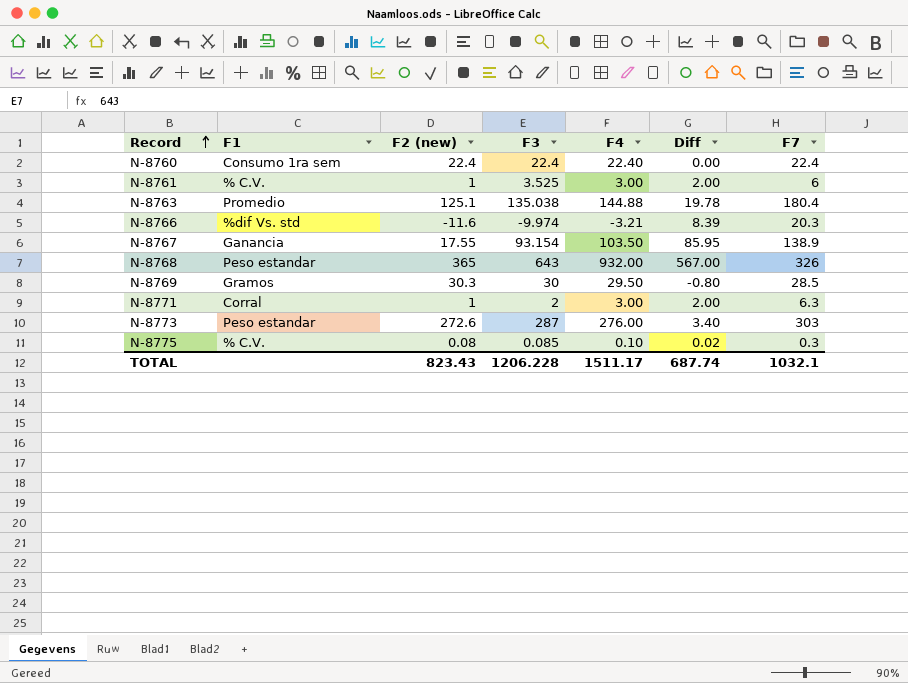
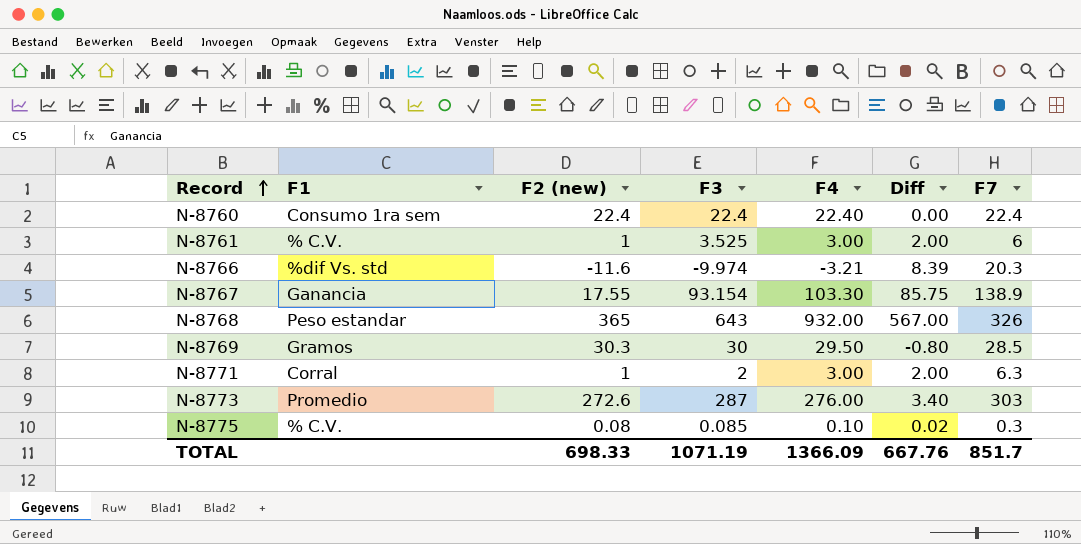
row N-8763: Promedio | 125.1 | 135.038 | 144.88 | 19.78 | 180.4 -> none
N-8767 | F4: 103.50 -> 103.30
N-8767 | Diff: 85.95 -> 85.75
N-8773 | F1: Peso estandar -> Promedio
TOTAL | F2 (new): 823.43 -> 698.33
TOTAL | F3: 1206.228 -> 1071.19
TOTAL | F4: 1511.17 -> 1366.09
TOTAL | Diff: 687.74 -> 667.76
TOTAL | F7: 1032.1 -> 851.7

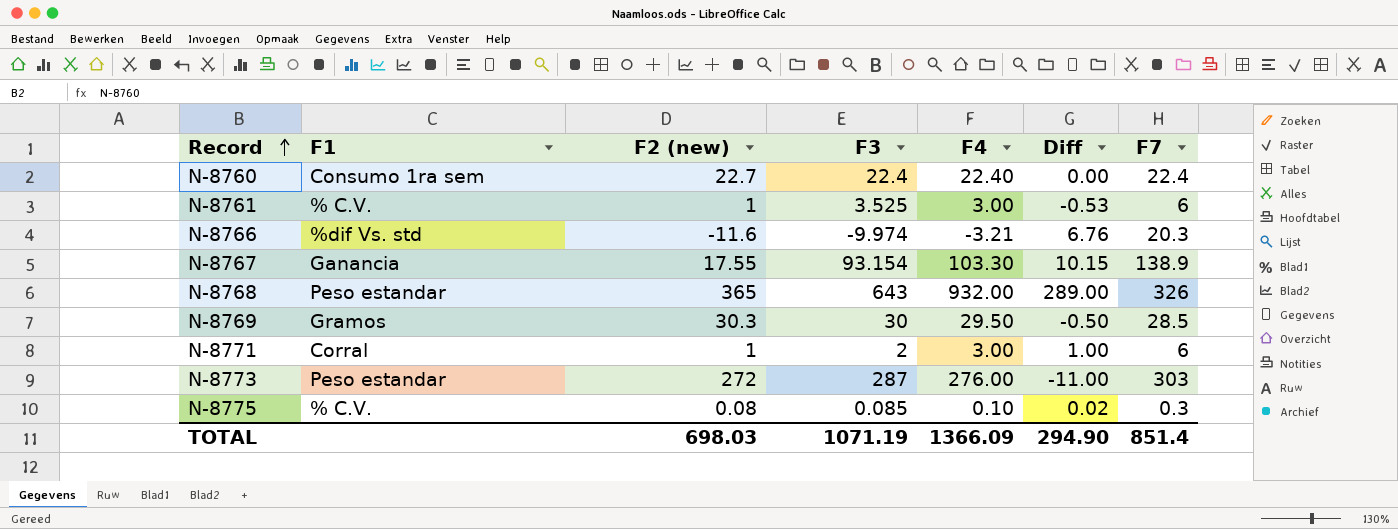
column Diff | formula: [F4] - [F2 (new)] -> [F4] - [F3]
N-8760 | F2 (new): 22.4 -> 22.7
N-8771 | F7: 6.3 -> 6
N-8773 | F1: Promedio -> Peso estandar
N-8773 | F2 (new): 272.6 -> 272
TOTAL | F2 (new): 698.33 -> 698.03
TOTAL | Diff: 667.76 -> 294.90
TOTAL | F7: 851.7 -> 851.4

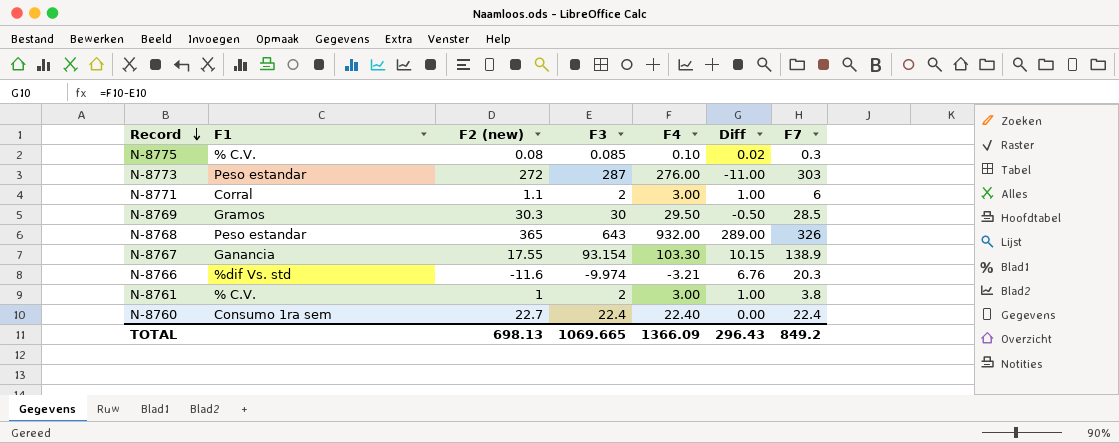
row order: Record ascending -> Record descending
N-8771 | F2 (new): 1 -> 1.1
N-8761 | F3: 3.525 -> 2
N-8761 | Diff: -0.53 -> 1.00
N-8761 | F7: 6 -> 3.8
TOTAL | F2 (new): 698.03 -> 698.13
TOTAL | F3: 1071.19 -> 1069.665
TOTAL | Diff: 294.90 -> 296.43
TOTAL | F7: 851.4 -> 849.2

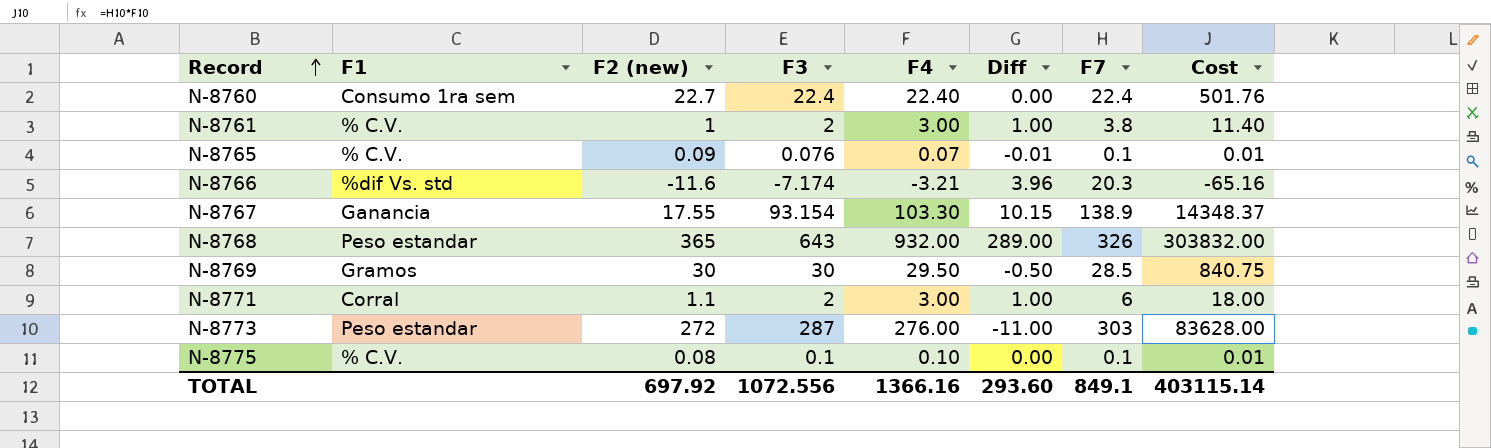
row order: Record descending -> Record ascending
column Cost | formula: none -> [F4] * [F7]
row N-8765: none -> % C.V. | 0.09 | 0.076 | 0.07 | -0.01 | 0.1 | 0.01
N-8766 | F3: -9.974 -> -7.174
N-8766 | Diff: 6.76 -> 3.96
N-8769 | F2 (new): 30.3 -> 30
N-8775 | F3: 0.085 -> 0.1
N-8775 | Diff: 0.02 -> 0.00
N-8775 | F7: 0.3 -> 0.1
TOTAL | F2 (new): 698.13 -> 697.92
TOTAL | F3: 1069.665 -> 1072.556
TOTAL | F4: 1366.09 -> 1366.16
TOTAL | Diff: 296.43 -> 293.60
TOTAL | F7: 849.2 -> 849.1

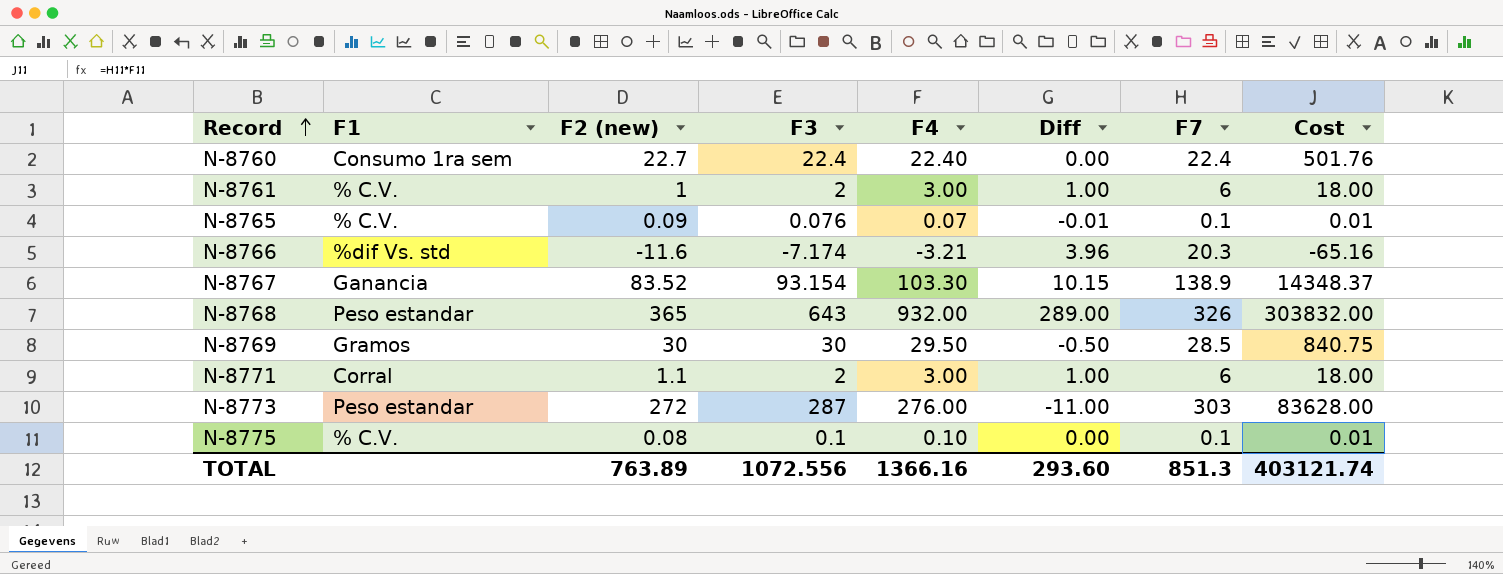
N-8761 | F7: 3.8 -> 6
N-8761 | Cost: 11.40 -> 18.00
N-8767 | F2 (new): 17.55 -> 83.52
TOTAL | F2 (new): 697.92 -> 763.89
TOTAL | F7: 849.1 -> 851.3
TOTAL | Cost: 403115.14 -> 403121.74

